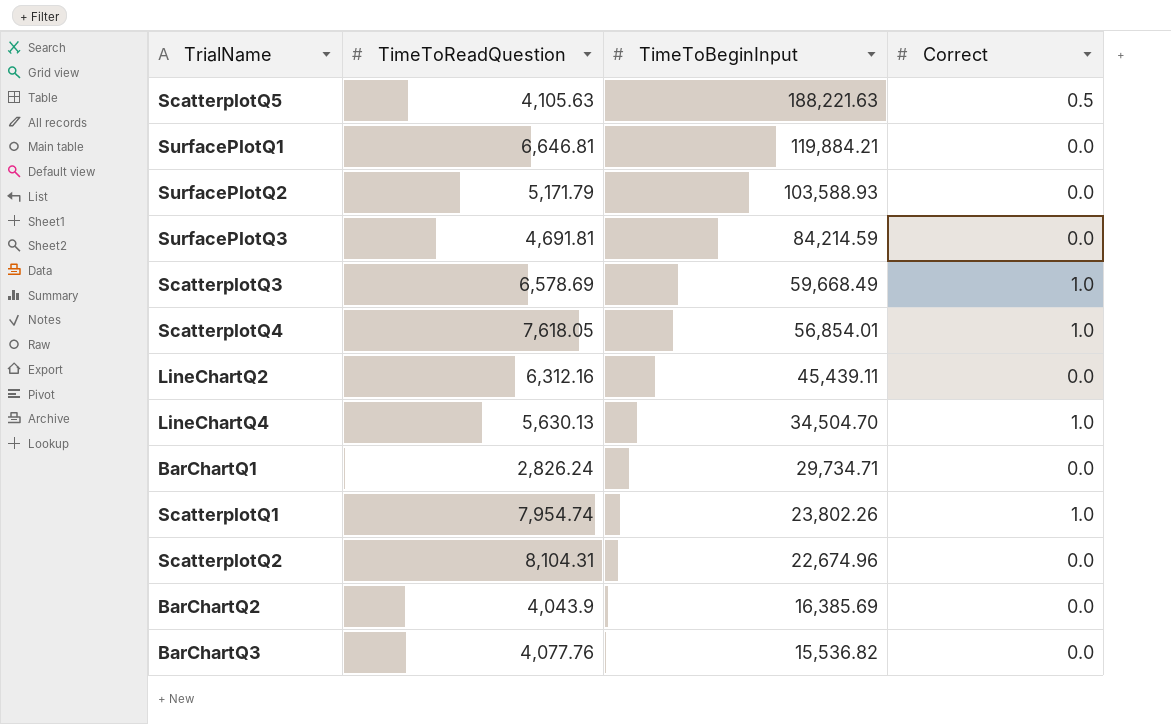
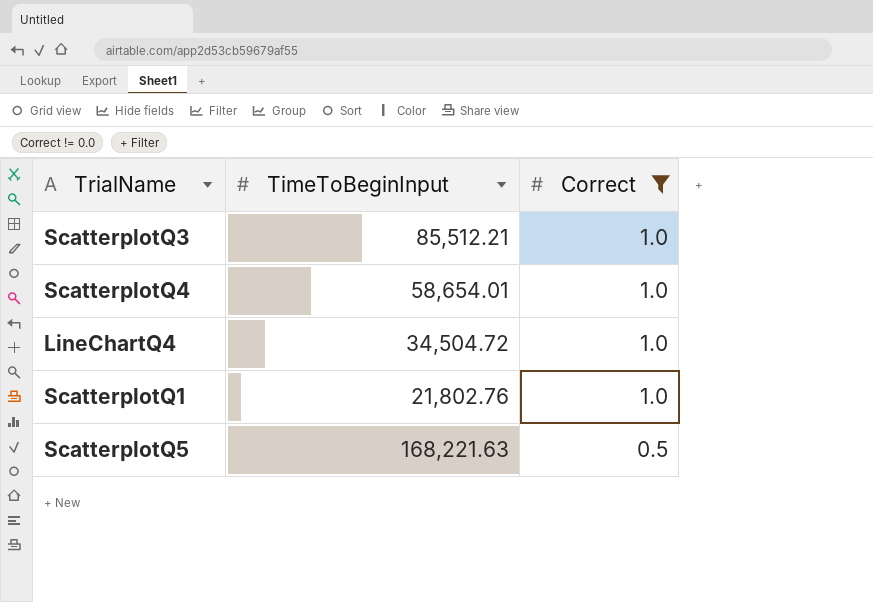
filter: none -> Correct != 0.0
row order: TimeToBeginInput descending -> Correct descending
column TimeToReadQuestion | position: 2 -> none
ScatterplotQ3 | TimeToBeginInput: 59,668.49 -> 85,512.21
ScatterplotQ4 | TimeToBeginInput: 56,854.01 -> 58,654.01
LineChartQ4 | TimeToBeginInput: 34,504.70 -> 34,504.72
ScatterplotQ1 | TimeToBeginInput: 23,802.26 -> 21,802.76
ScatterplotQ5 | TimeToBeginInput: 188,221.63 -> 168,221.63

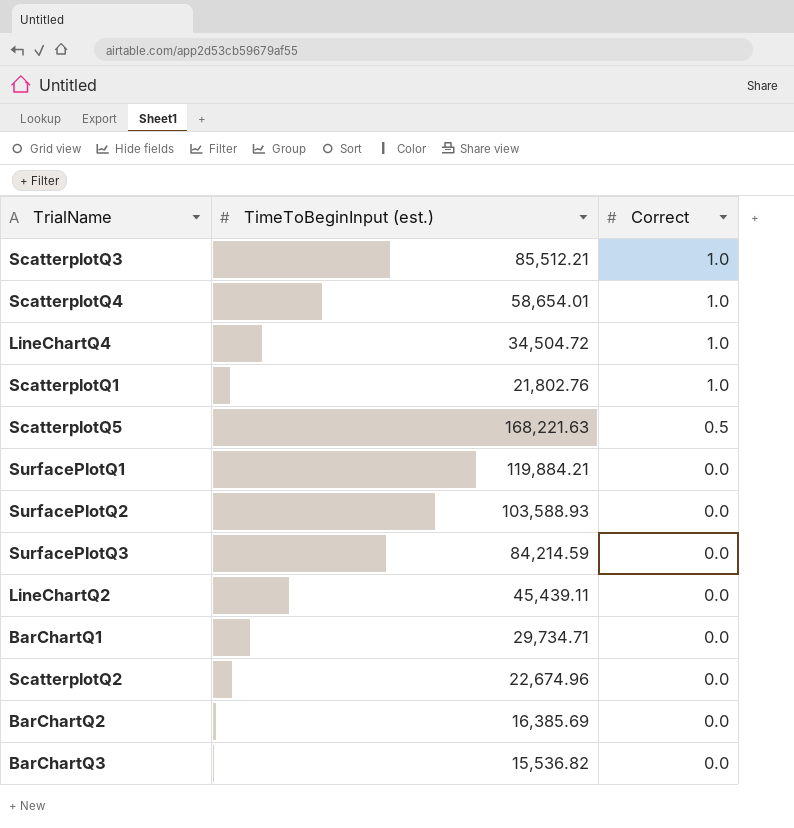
filter: Correct != 0.0 -> none
column name: TimeToBeginInput -> TimeToBeginInput (est.)

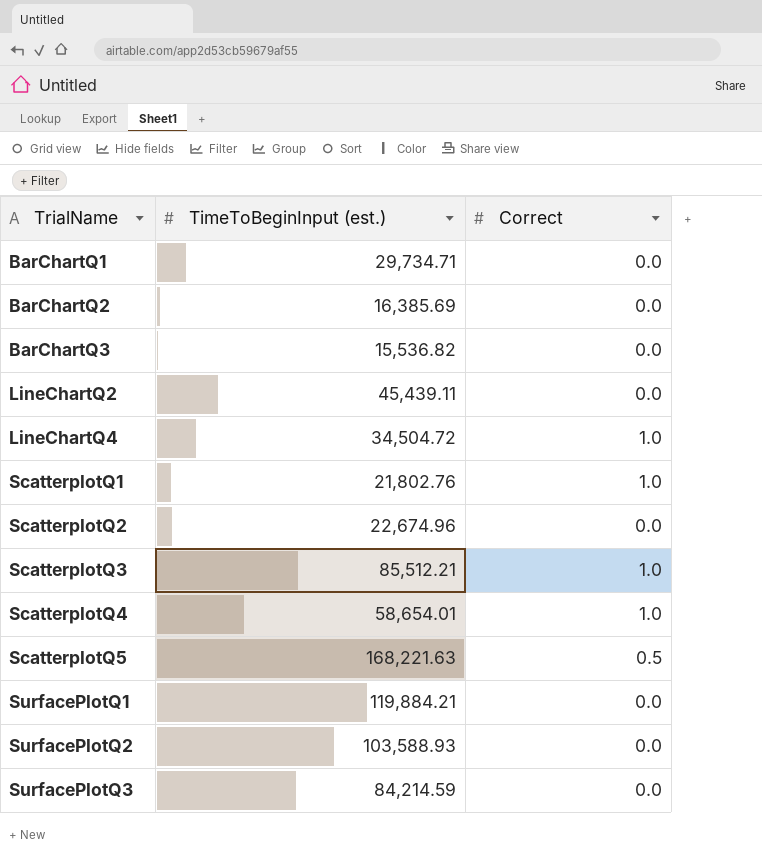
row order: Correct descending -> TrialName ascending

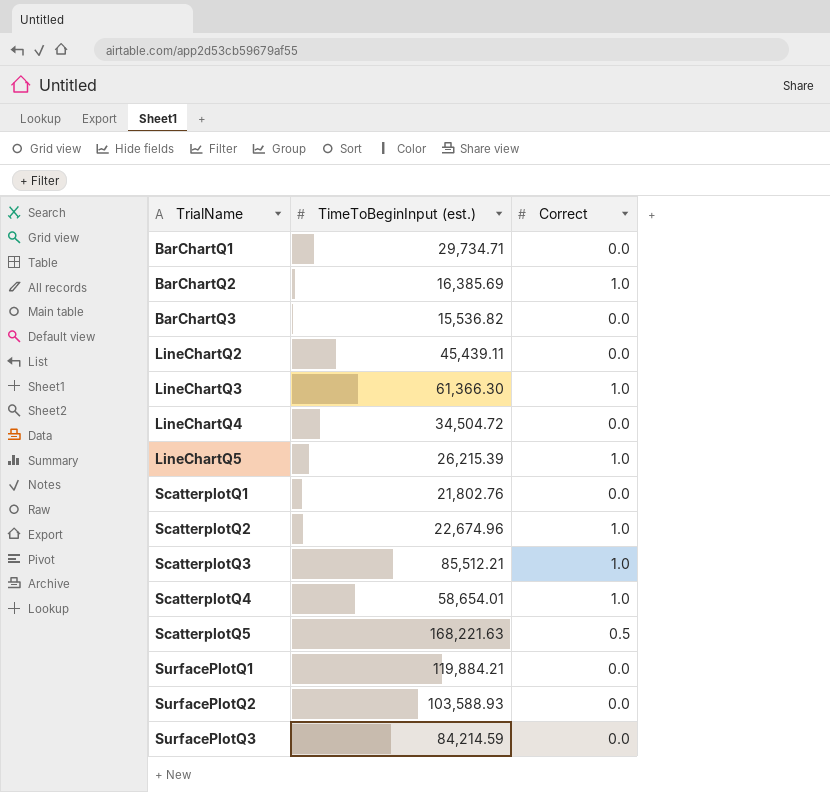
BarChartQ2 | Correct: 0.0 -> 1.0
row LineChartQ3: none -> 61,366.30 | 1.0
LineChartQ4 | Correct: 1.0 -> 0.0
row LineChartQ5: none -> 26,215.39 | 1.0
ScatterplotQ1 | Correct: 1.0 -> 0.0
ScatterplotQ2 | Correct: 0.0 -> 1.0

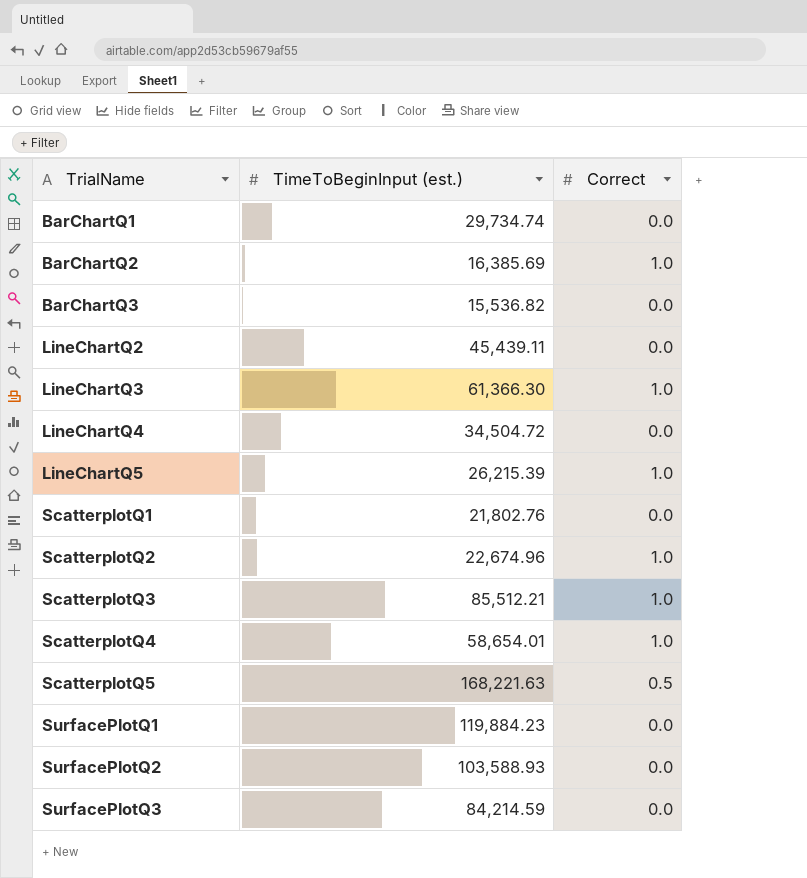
BarChartQ1 | TimeToBeginInput (est.): 29,734.71 -> 29,734.74
SurfacePlotQ1 | TimeToBeginInput (est.): 119,884.21 -> 119,884.23

